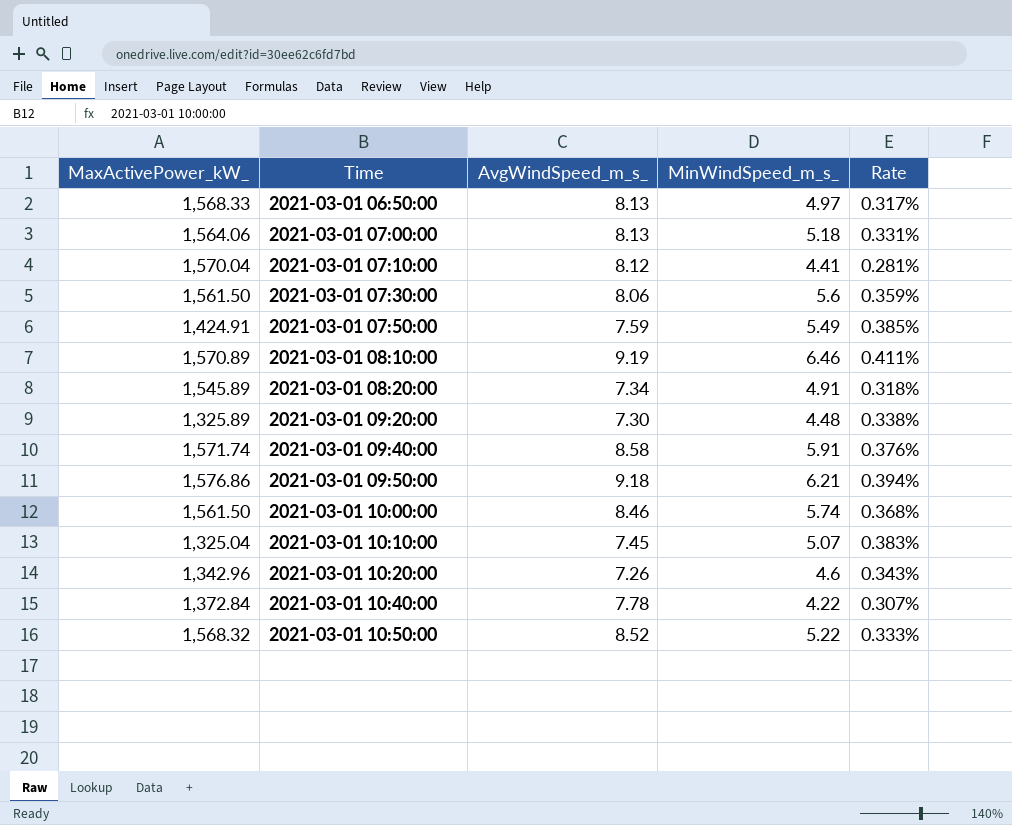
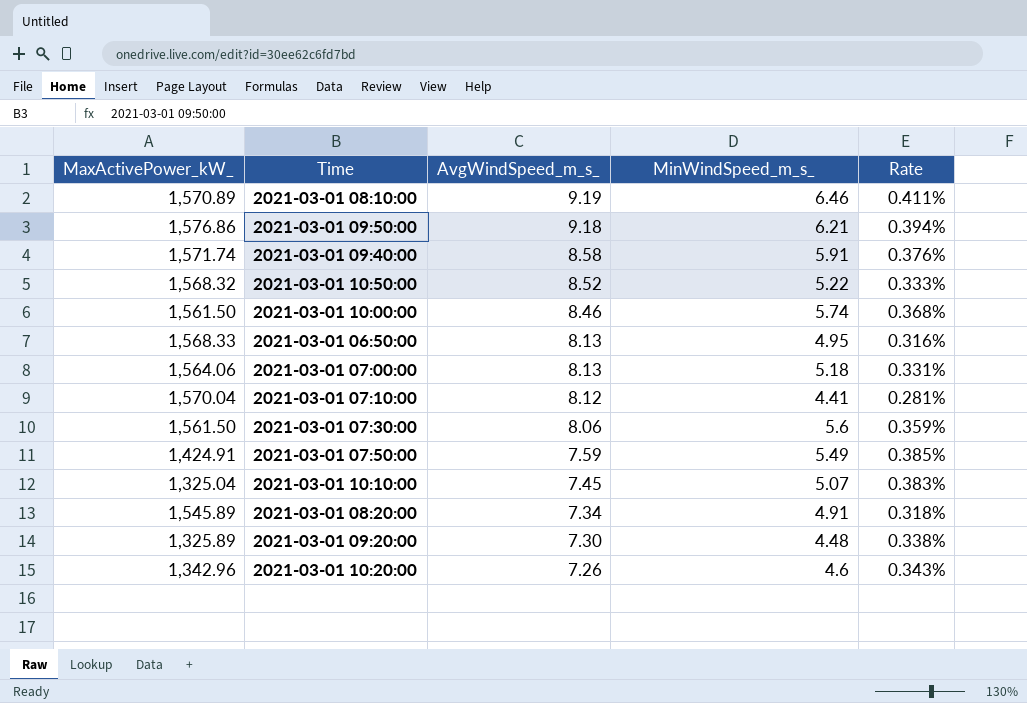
row order: Time ascending -> AvgWindSpeed_m_s_ descending
row 2021-03-01 10:40:00: 1,372.84 | 7.78 | 4.22 | 0.307% -> none
2021-03-01 06:50:00 | MinWindSpeed_m_s_: 4.97 -> 4.95
2021-03-01 06:50:00 | Rate: 0.317% -> 0.316%

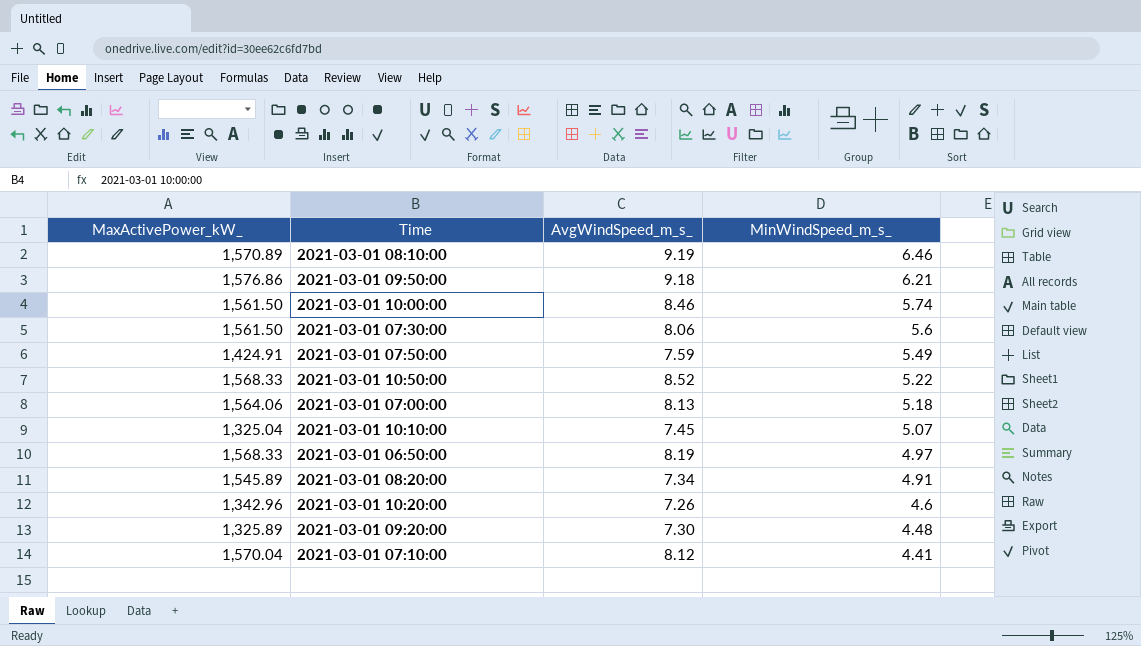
row order: AvgWindSpeed_m_s_ descending -> MinWindSpeed_m_s_ descending
column Rate | formula: [MinWindSpeed_m_s_] / [MaxActivePower_kW_] -> none
row 2021-03-01 09:40:00: 1,571.74 | 8.58 | 5.91 | 0.376% -> none
2021-03-01 10:50:00 | MaxActivePower_kW_: 1,568.32 -> 1,568.33
2021-03-01 06:50:00 | AvgWindSpeed_m_s_: 8.13 -> 8.19
2021-03-01 06:50:00 | MinWindSpeed_m_s_: 4.95 -> 4.97

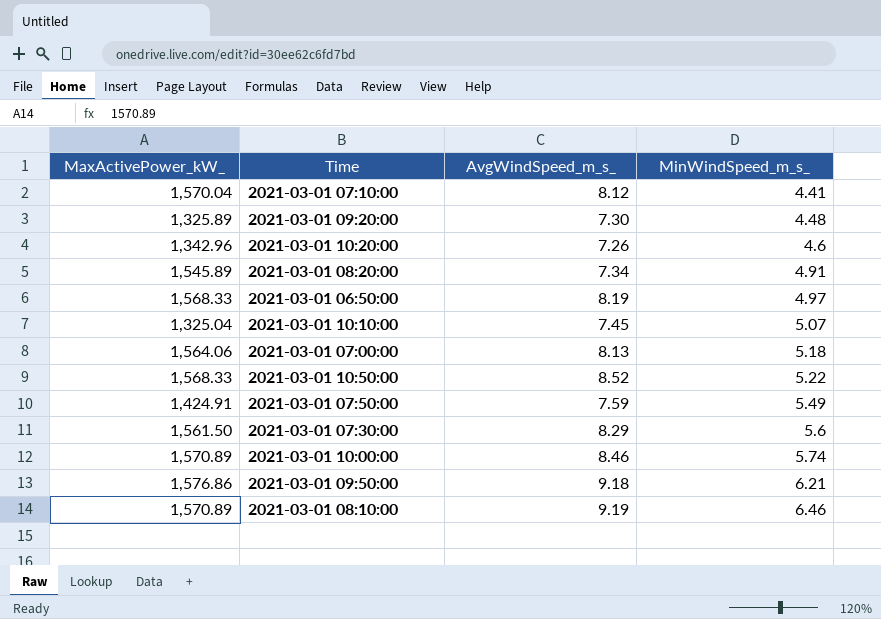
row order: MinWindSpeed_m_s_ descending -> MinWindSpeed_m_s_ ascending
2021-03-01 07:30:00 | AvgWindSpeed_m_s_: 8.06 -> 8.29
2021-03-01 10:00:00 | MaxActivePower_kW_: 1,561.50 -> 1,570.89

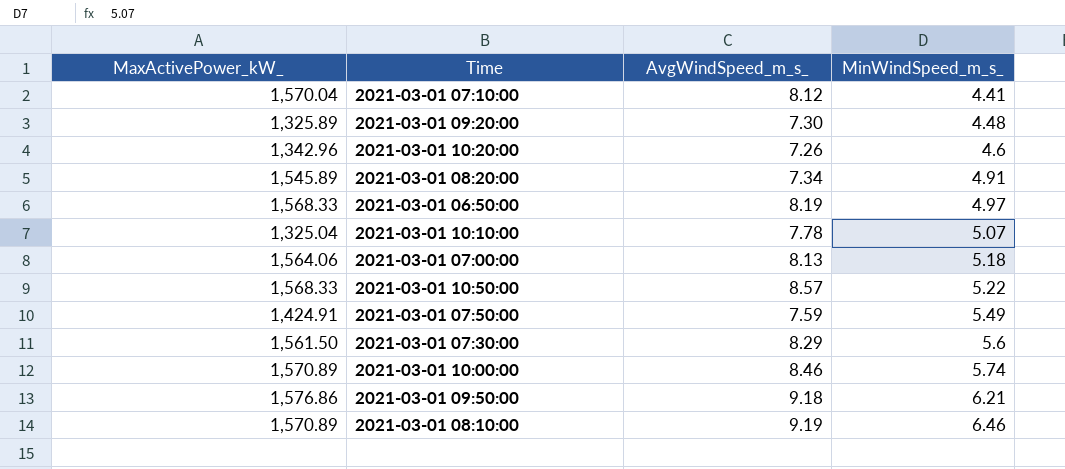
2021-03-01 10:10:00 | AvgWindSpeed_m_s_: 7.45 -> 7.78
2021-03-01 10:50:00 | AvgWindSpeed_m_s_: 8.52 -> 8.57

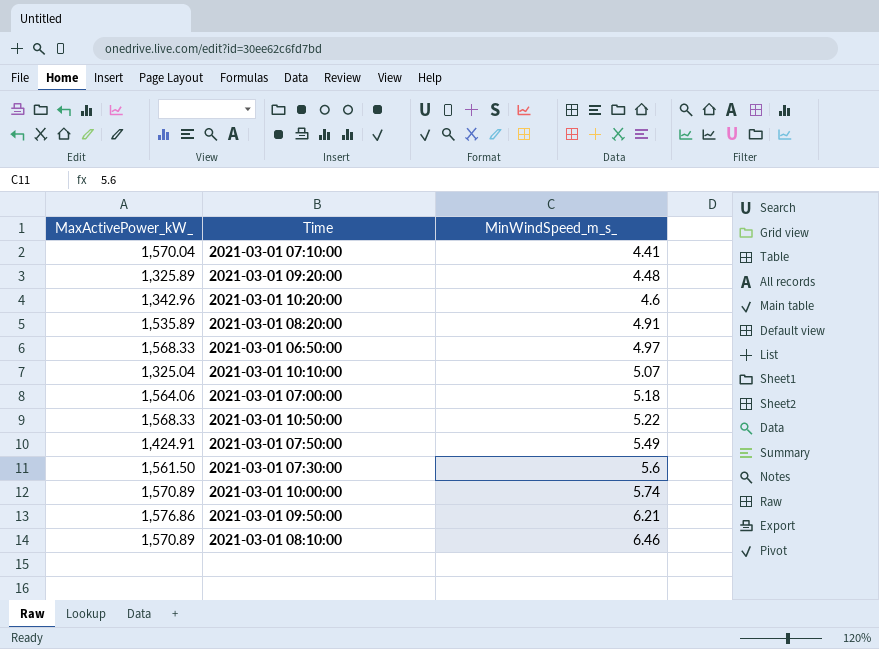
column AvgWindSpeed_m_s_ | position: 3 -> none
2021-03-01 08:20:00 | MaxActivePower_kW_: 1,545.89 -> 1,535.89

